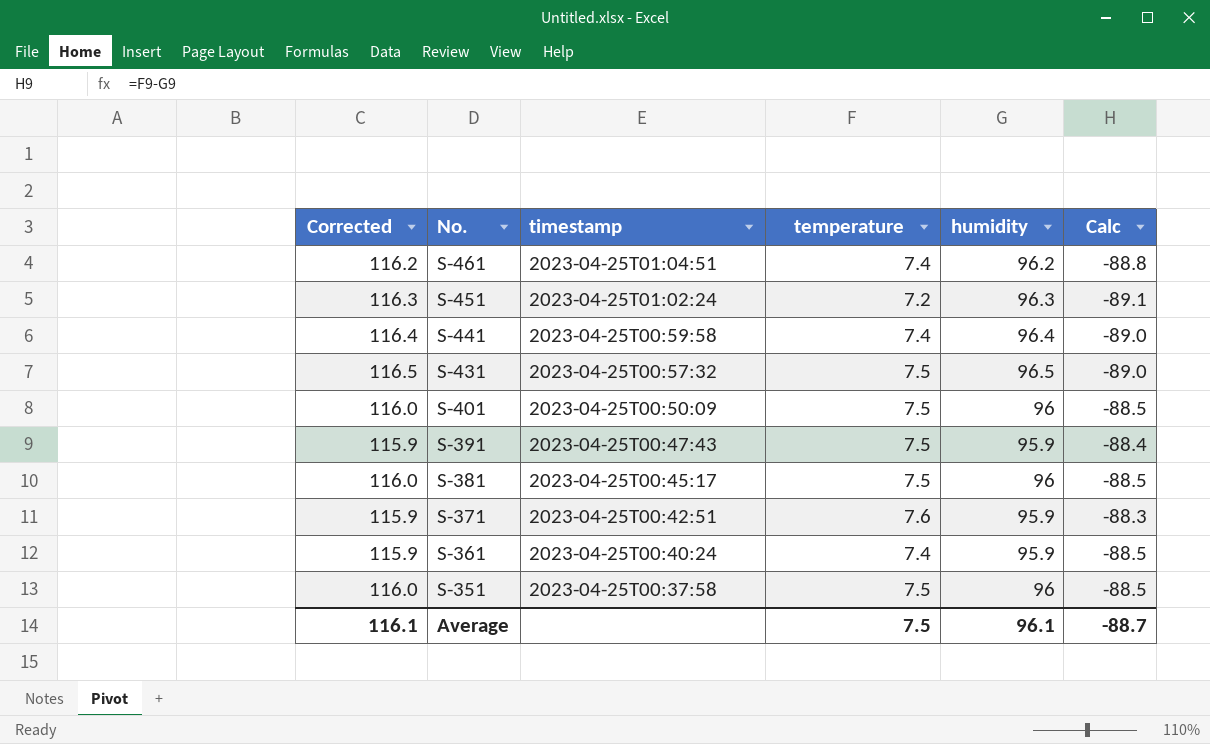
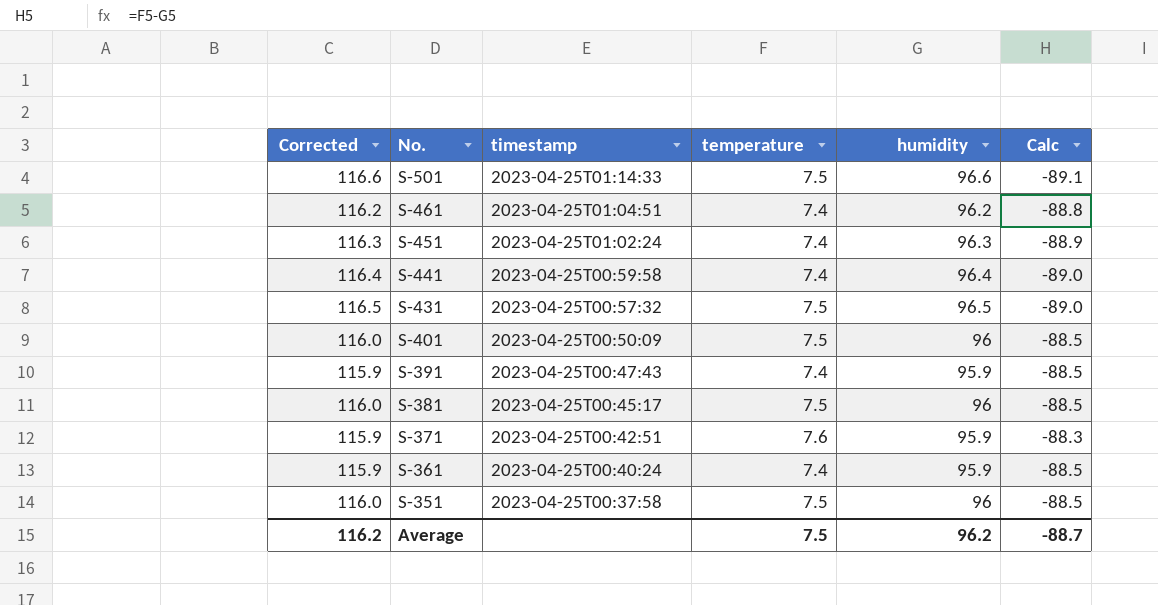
row S-501: none -> 116.6 | 2023-04-25T01:14:33 | 7.5 | 96.6 | -89.1
S-451 | temperature: 7.2 -> 7.4
S-451 | Calc: -89.1 -> -88.9
S-391 | temperature: 7.5 -> 7.4
S-391 | Calc: -88.4 -> -88.5
Average | Corrected: 116.1 -> 116.2
Average | humidity: 96.1 -> 96.2

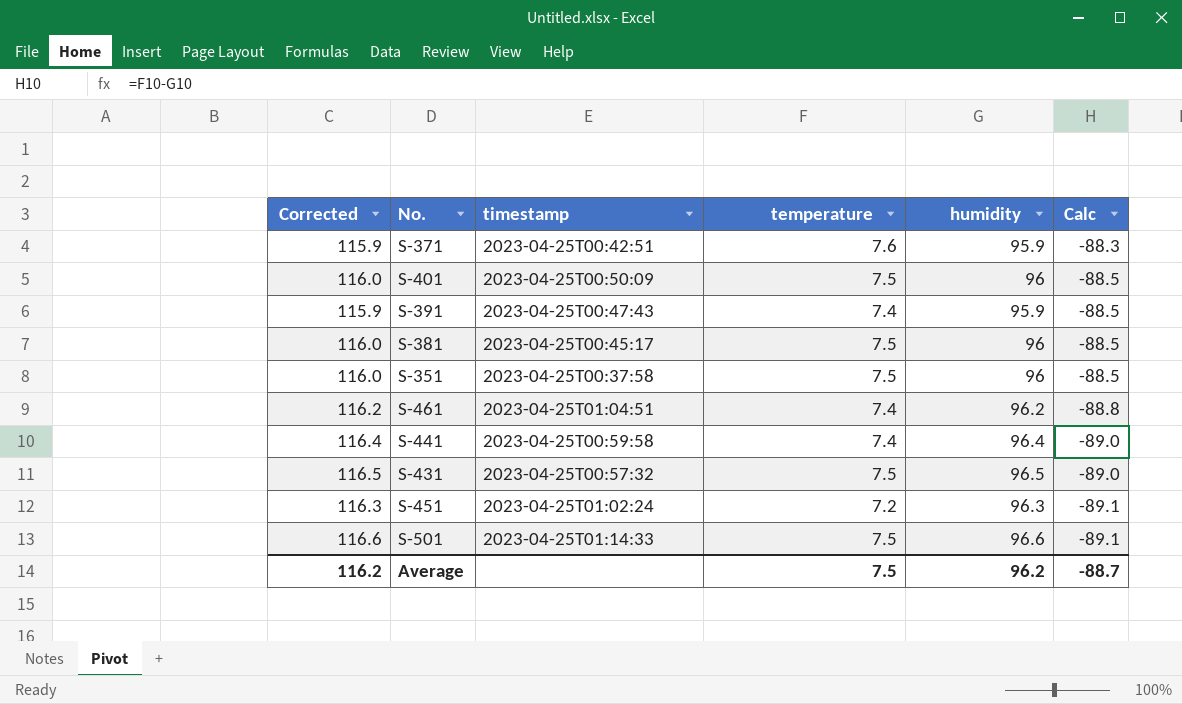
row order: No. descending -> Calc descending
row S-361: 115.9 | 2023-04-25T00:40:24 | 7.4 | 95.9 | -88.5 -> none
S-451 | temperature: 7.4 -> 7.2
S-451 | Calc: -88.9 -> -89.1

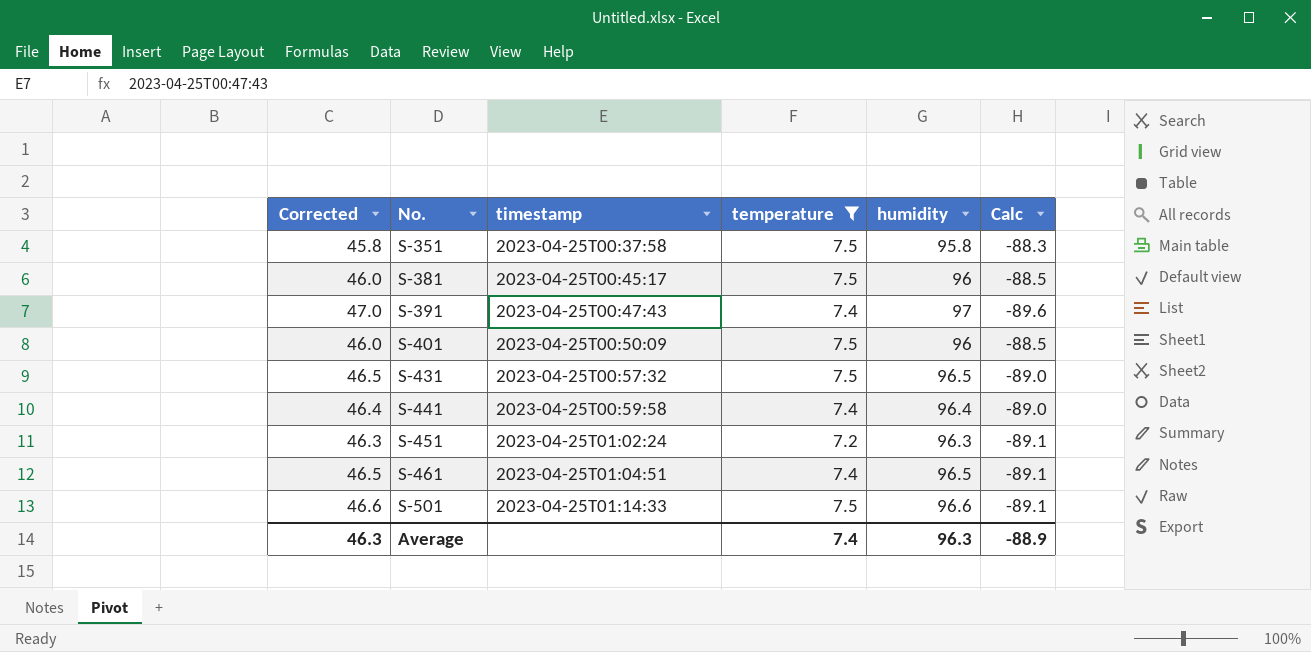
filter: none -> temperature != 7.6
row order: Calc descending -> No. ascending
column Corrected | formula: [humidity] + 20 -> [humidity] - 50
S-351 | humidity: 96 -> 95.8
S-351 | Calc: -88.5 -> -88.3
S-391 | humidity: 95.9 -> 97
S-391 | Calc: -88.5 -> -89.6
S-461 | humidity: 96.2 -> 96.5
S-461 | Calc: -88.8 -> -89.1
Average | Corrected: 116.2 -> 46.3
Average | temperature: 7.5 -> 7.4
Average | humidity: 96.2 -> 96.3
Average | Calc: -88.7 -> -88.9

